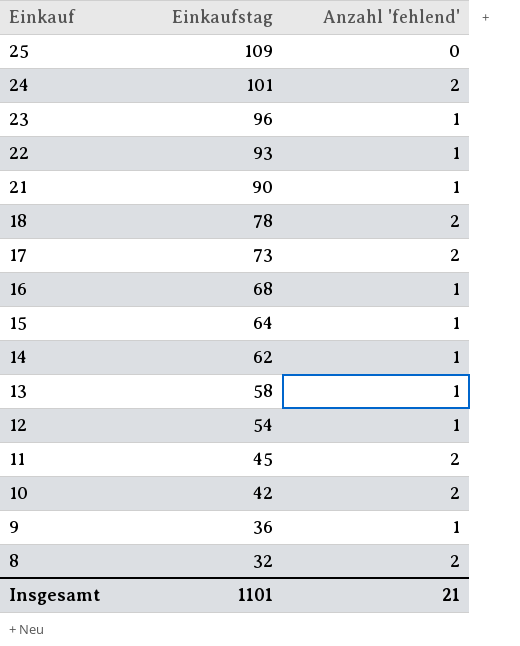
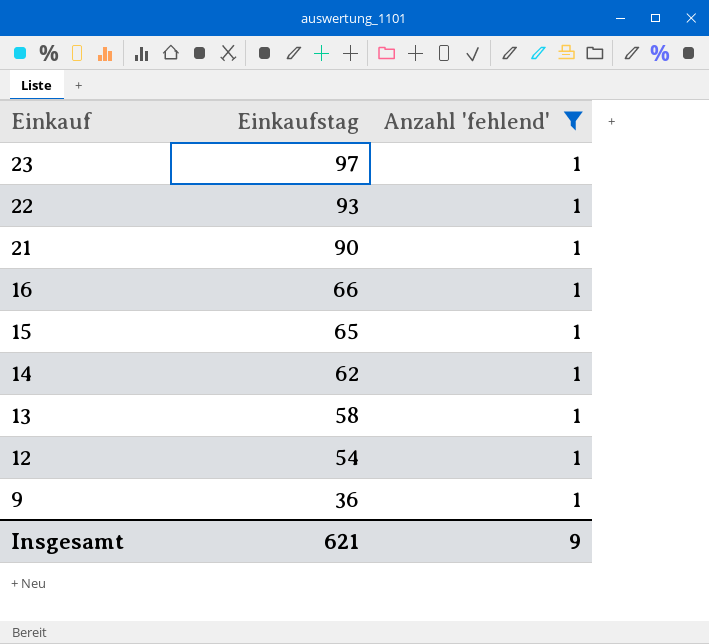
filter: none -> Anzahl 'fehlend' = 1
23 | Einkaufstag: 96 -> 97
16 | Einkaufstag: 68 -> 66
15 | Einkaufstag: 64 -> 65
Insgesamt | Einkaufstag: 1101 -> 621
Insgesamt | Anzahl 'fehlend': 21 -> 9

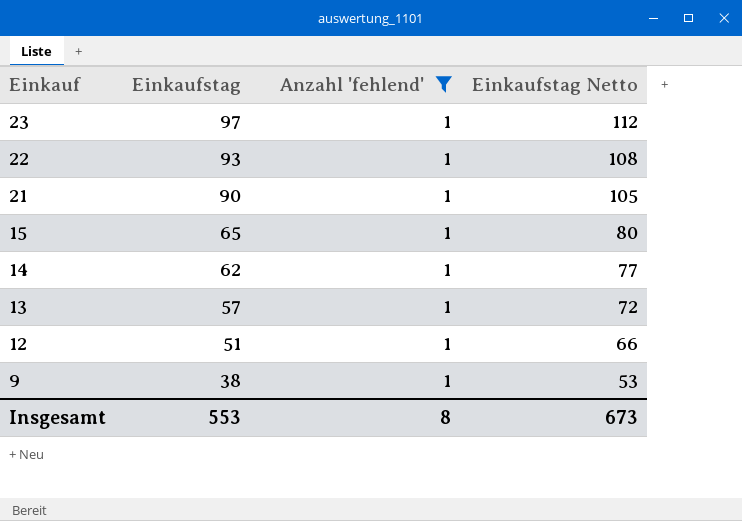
column Einkaufstag Netto | formula: none -> [Einkaufstag] + 15
row 16: 66 | 1 -> none
13 | Einkaufstag: 58 -> 57
12 | Einkaufstag: 54 -> 51
9 | Einkaufstag: 36 -> 38
Insgesamt | Einkaufstag: 621 -> 553
Insgesamt | Anzahl 'fehlend': 9 -> 8

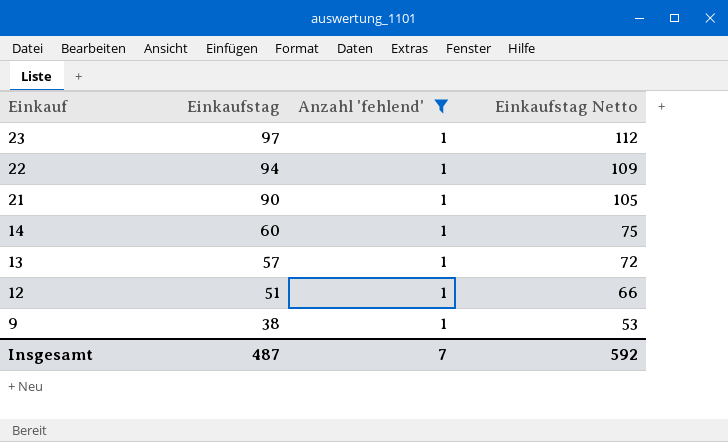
row 15: 65 | 1 | 80 -> none
22 | Einkaufstag: 93 -> 94
22 | Einkaufstag Netto: 108 -> 109
14 | Einkaufstag: 62 -> 60
14 | Einkaufstag Netto: 77 -> 75
Insgesamt | Einkaufstag: 553 -> 487
Insgesamt | Anzahl 'fehlend': 8 -> 7
Insgesamt | Einkaufstag Netto: 673 -> 592

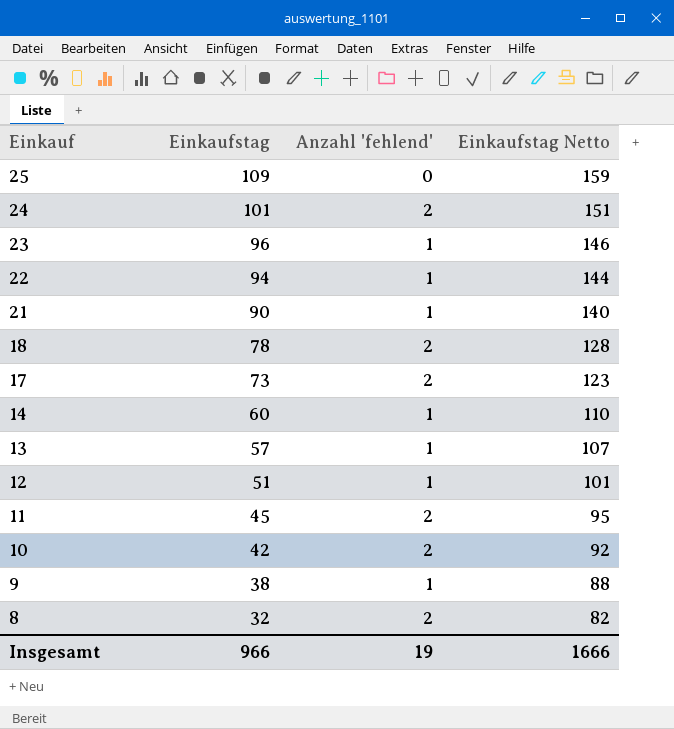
filter: Anzahl 'fehlend' = 1 -> none
column Einkaufstag Netto | formula: [Einkaufstag] + 15 -> [Einkaufstag] + 50
23 | Einkaufstag: 97 -> 96
Insgesamt | Einkaufstag: 487 -> 966
Insgesamt | Anzahl 'fehlend': 7 -> 19
Insgesamt | Einkaufstag Netto: 592 -> 1666

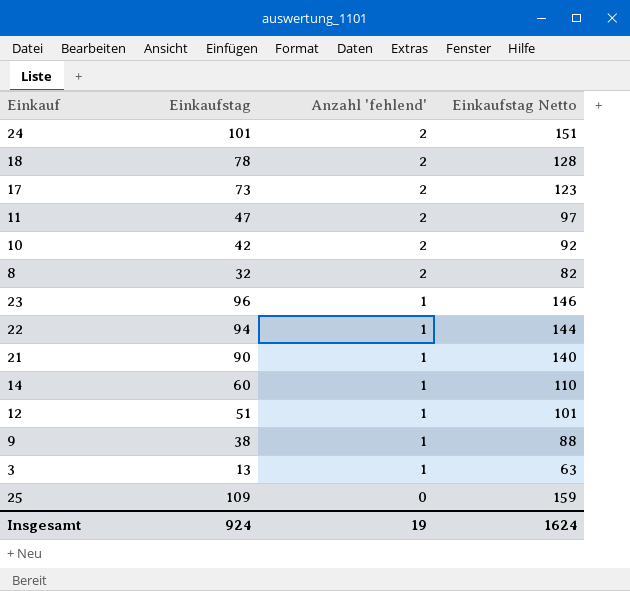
row order: Einkauf descending -> Anzahl 'fehlend' descending
row 13: 57 | 1 | 107 -> none
11 | Einkaufstag: 45 -> 47
11 | Einkaufstag Netto: 95 -> 97
row 3: none -> 13 | 1 | 63
Insgesamt | Einkaufstag: 966 -> 924
Insgesamt | Einkaufstag Netto: 1666 -> 1624

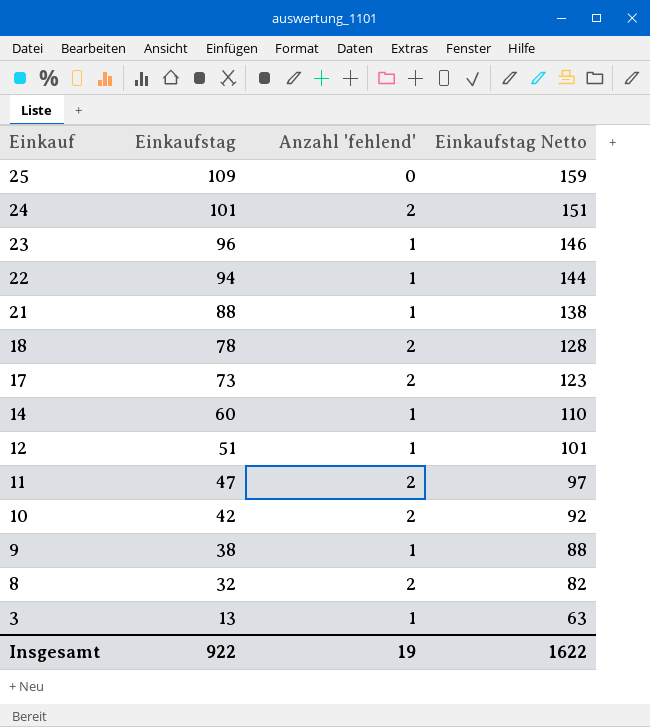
row order: Anzahl 'fehlend' descending -> Einkauf descending
21 | Einkaufstag: 90 -> 88
21 | Einkaufstag Netto: 140 -> 138
Insgesamt | Einkaufstag: 924 -> 922
Insgesamt | Einkaufstag Netto: 1624 -> 1622

